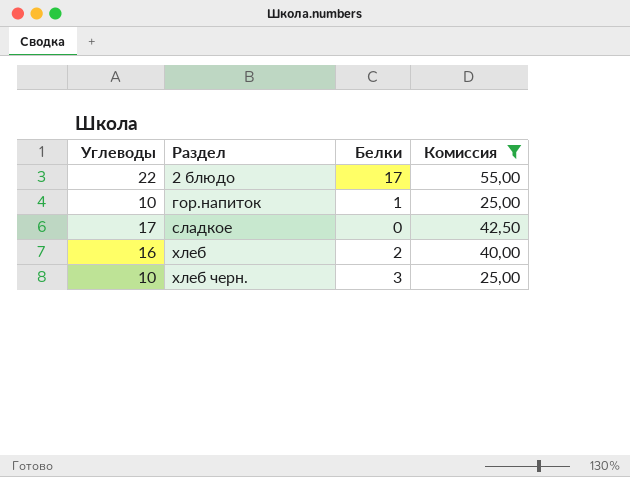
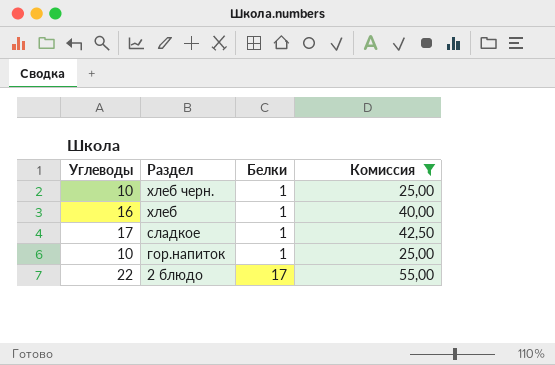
row order: Раздел ascending -> Раздел descending
хлеб черн. | Белки: 3 -> 1
хлеб | Белки: 2 -> 1
сладкое | Белки: 0 -> 1

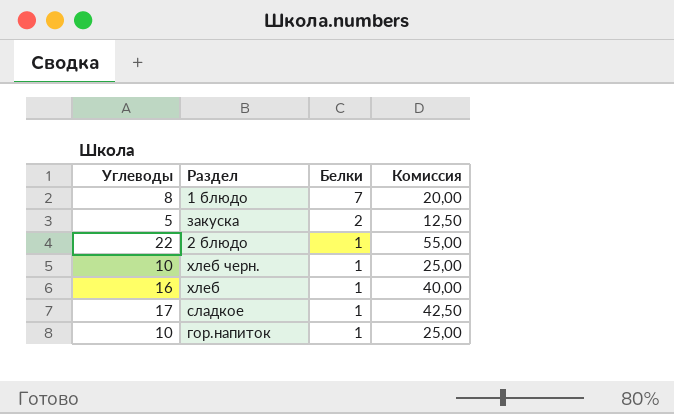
filter: Комиссия >= 25,00 -> none
row order: Раздел descending -> Белки descending
2 блюдо | Белки: 17 -> 1

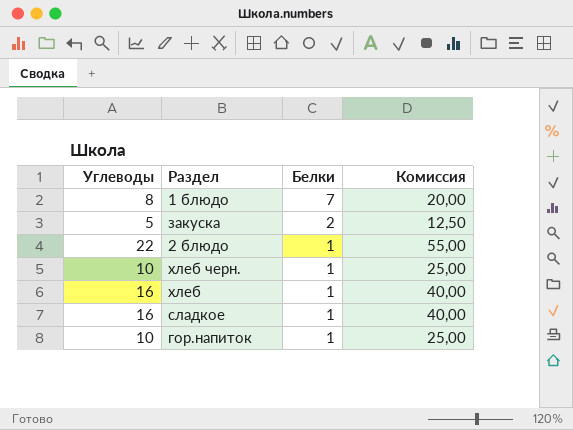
сладкое | Углеводы: 17 -> 16
сладкое | Комиссия: 42,50 -> 40,00

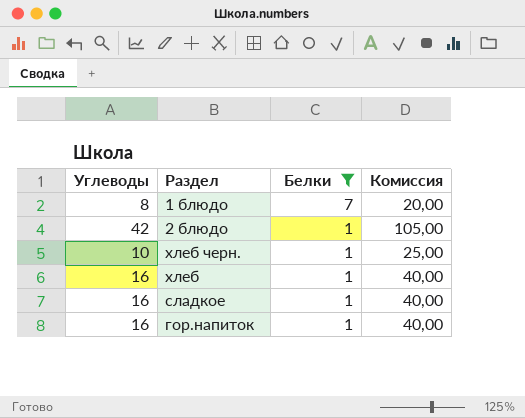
filter: none -> Белки != 2
2 блюдо | Углеводы: 22 -> 42
2 блюдо | Комиссия: 55,00 -> 105,00
гор.напиток | Углеводы: 10 -> 16
гор.напиток | Комиссия: 25,00 -> 40,00

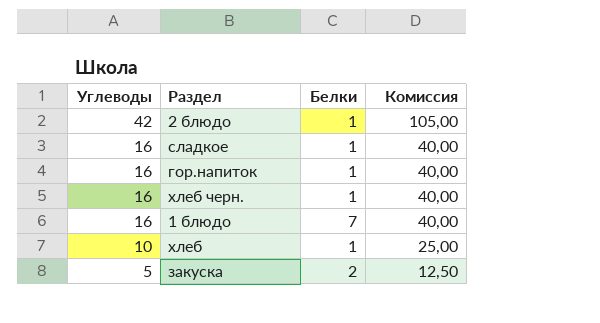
filter: Белки != 2 -> none
row order: Белки descending -> Углеводы descending
хлеб черн. | Углеводы: 10 -> 16
хлеб черн. | Комиссия: 25,00 -> 40,00
1 блюдо | Углеводы: 8 -> 16
1 блюдо | Комиссия: 20,00 -> 40,00
хлеб | Углеводы: 16 -> 10
хлеб | Комиссия: 40,00 -> 25,00

